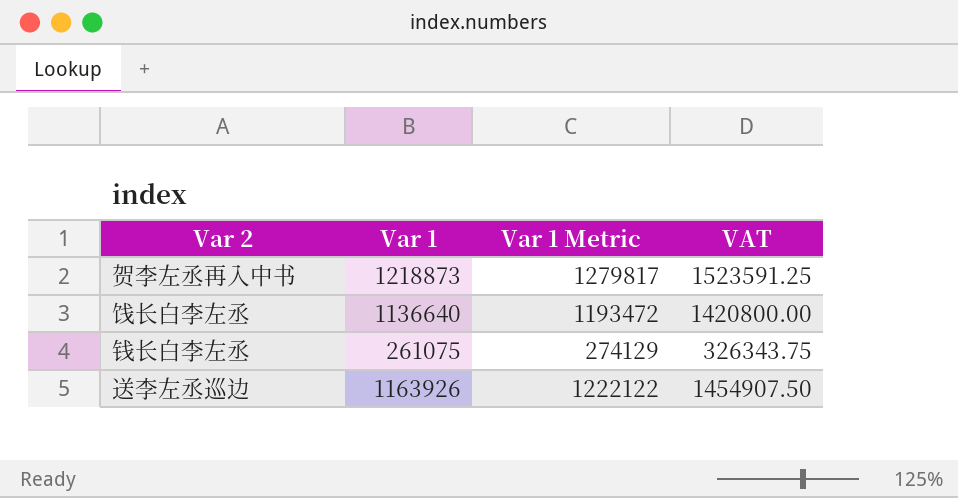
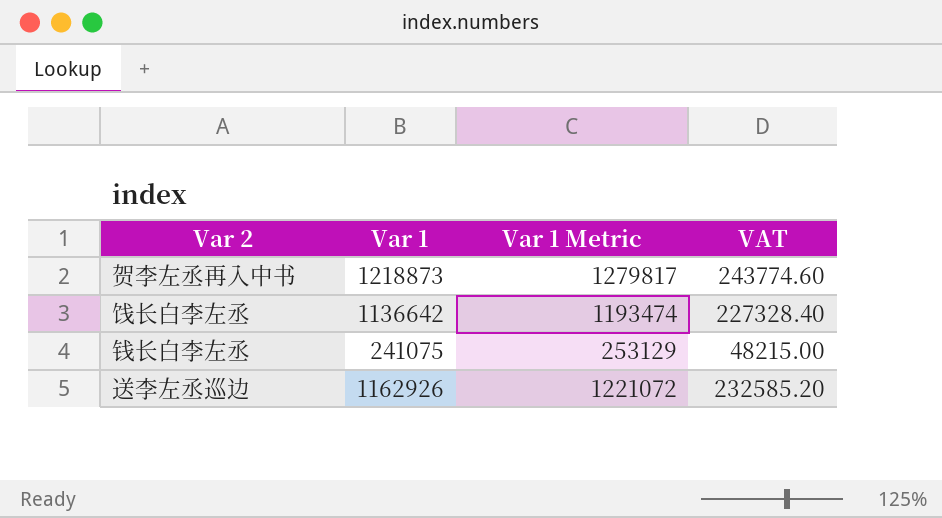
column VAT | formula: [Var 1] * 1.25 -> [Var 1] * 0.2
饯长白李左丞 | Var 1: 1136640 -> 1136642
饯长白李左丞 | Var 1 Metric: 1193472 -> 1193474
钱长白李左丞 | Var 1: 261075 -> 241075
钱长白李左丞 | Var 1 Metric: 274129 -> 253129
送李左丞巡边 | Var 1: 1163926 -> 1162926
送李左丞巡边 | Var 1 Metric: 1222122 -> 1221072

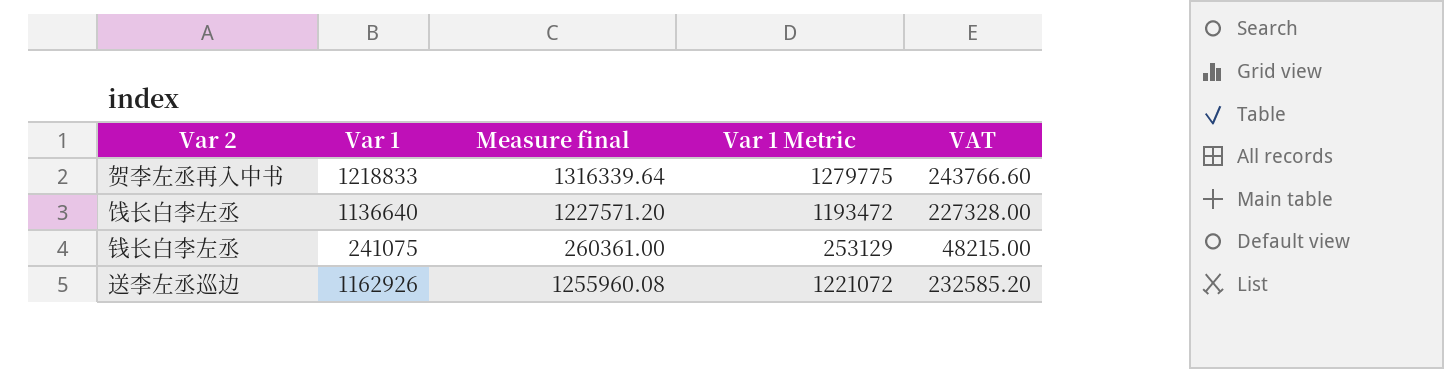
column Measure final | formula: none -> [Var 1] * 1.08
贺李左丞再入中书 | Var 1: 1218873 -> 1218833
贺李左丞再入中书 | Var 1 Metric: 1279817 -> 1279775
贺李左丞再入中书 | VAT: 243774.60 -> 243766.60
饯长白李左丞 | Var 1: 1136642 -> 1136640
饯长白李左丞 | Var 1 Metric: 1193474 -> 1193472
饯长白李左丞 | VAT: 227328.40 -> 227328.00

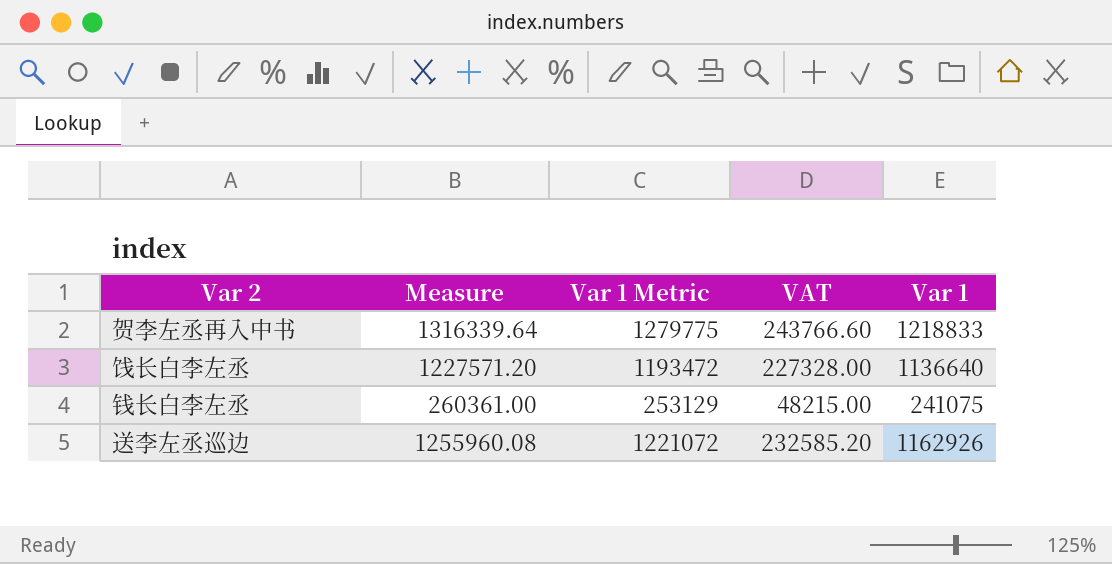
column name: Measure final -> Measure
column Var 1 | position: 2 -> 5

